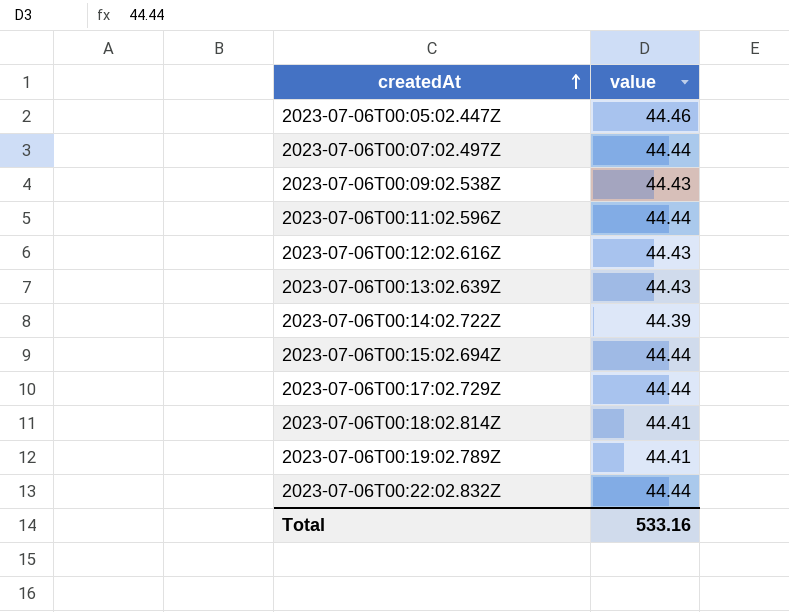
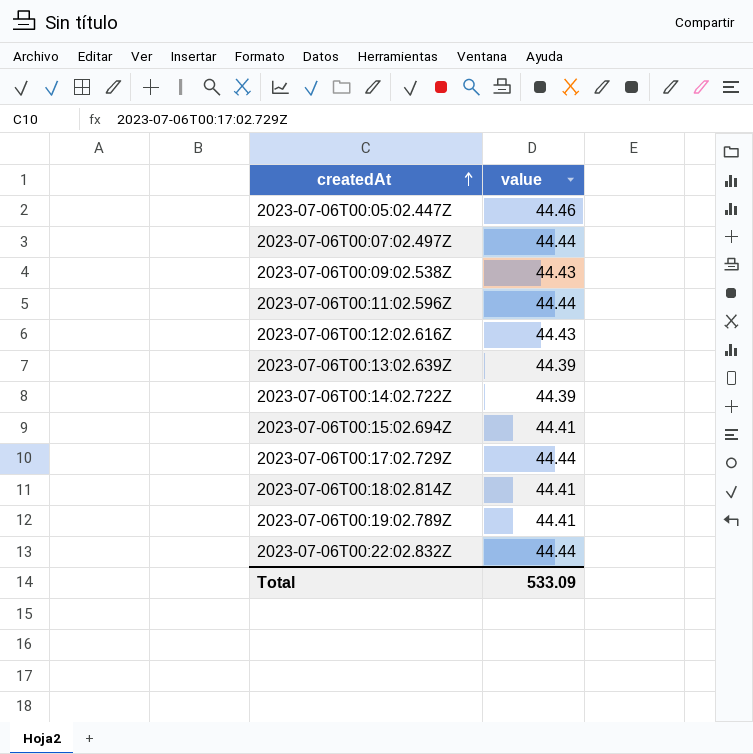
2023-07-06T00:13:02.639Z | value: 44.43 -> 44.39
2023-07-06T00:15:02.694Z | value: 44.44 -> 44.41
Total | value: 533.16 -> 533.09

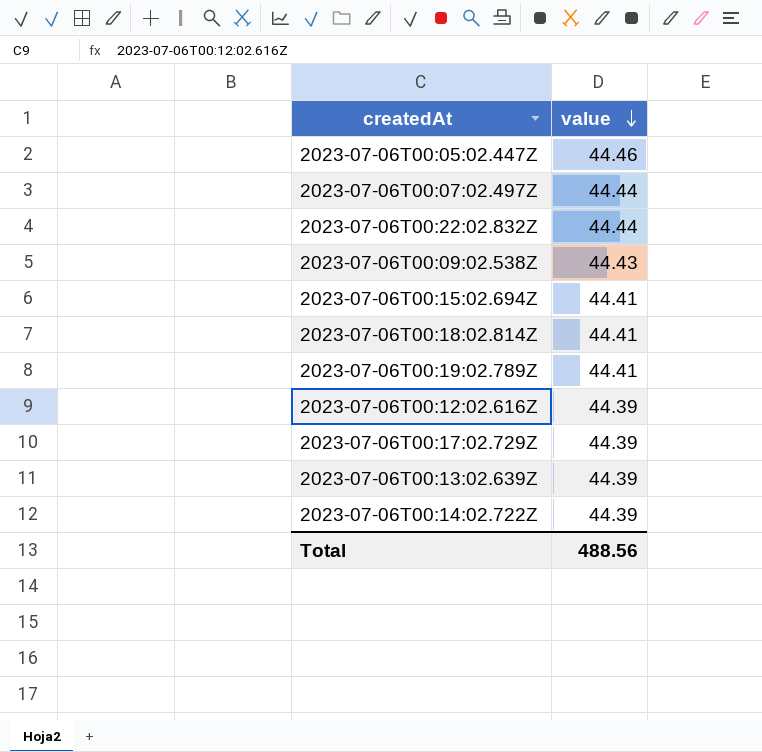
row order: createdAt ascending -> value descending
row 2023-07-06T00:11:02.596Z: 44.44 -> none
2023-07-06T00:12:02.616Z | value: 44.43 -> 44.39
2023-07-06T00:17:02.729Z | value: 44.44 -> 44.39
Total | value: 533.09 -> 488.56

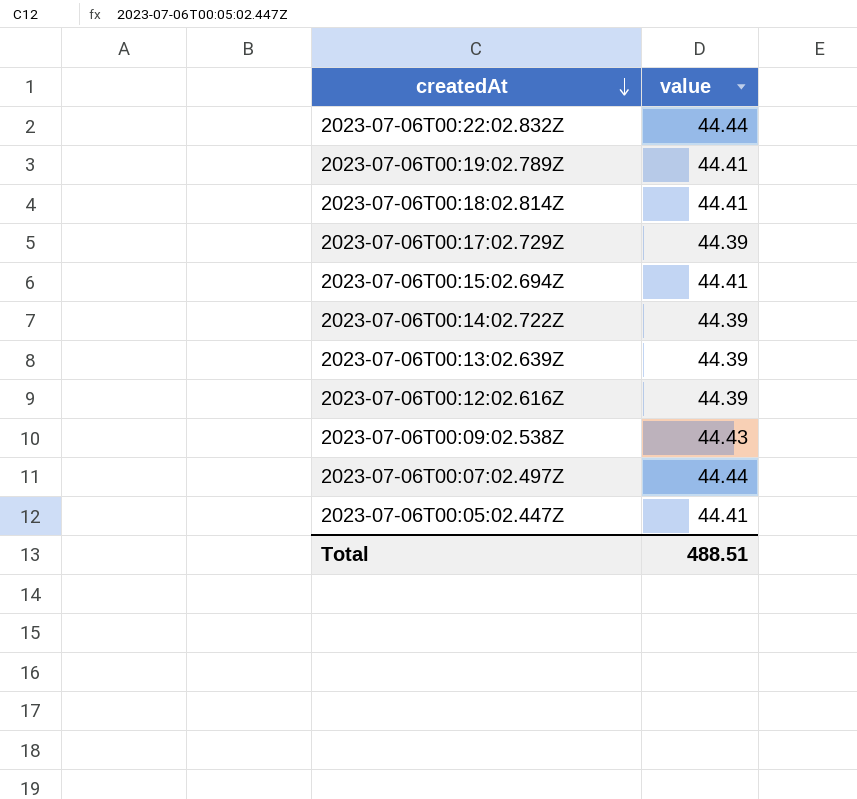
row order: value descending -> createdAt descending
2023-07-06T00:05:02.447Z | value: 44.46 -> 44.41
Total | value: 488.56 -> 488.51

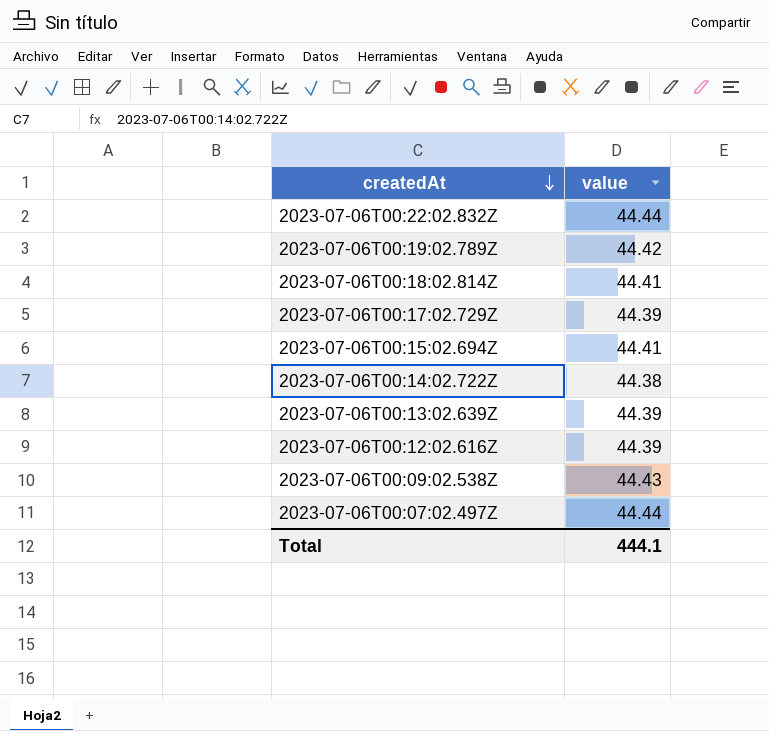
row 2023-07-06T00:05:02.447Z: 44.41 -> none
2023-07-06T00:19:02.789Z | value: 44.41 -> 44.42
2023-07-06T00:14:02.722Z | value: 44.39 -> 44.38
Total | value: 488.51 -> 444.1

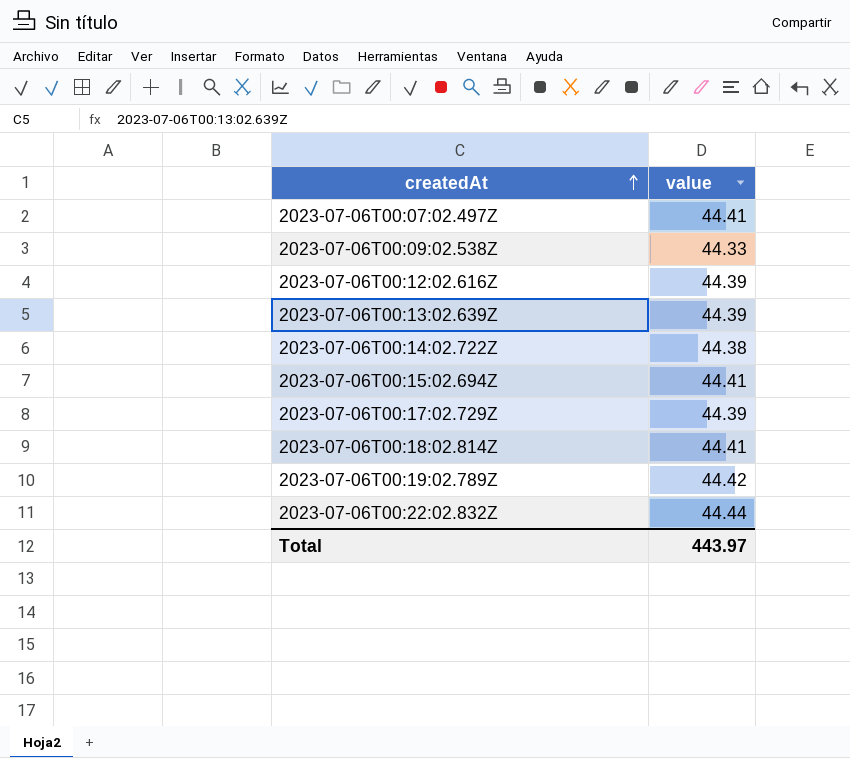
row order: createdAt descending -> createdAt ascending
2023-07-06T00:07:02.497Z | value: 44.44 -> 44.41
2023-07-06T00:09:02.538Z | value: 44.43 -> 44.33
Total | value: 444.1 -> 443.97

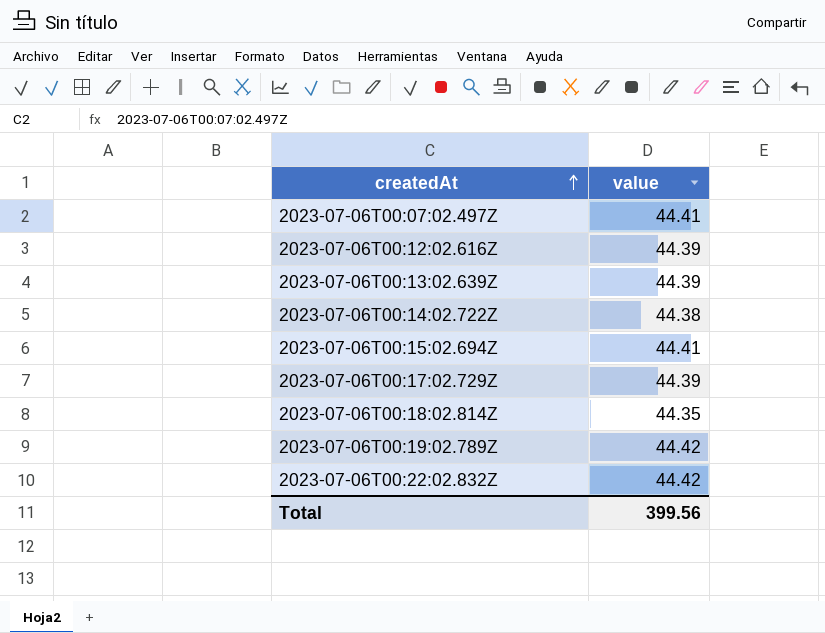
row 2023-07-06T00:09:02.538Z: 44.33 -> none
2023-07-06T00:18:02.814Z | value: 44.41 -> 44.35
2023-07-06T00:22:02.832Z | value: 44.44 -> 44.42
Total | value: 443.97 -> 399.56

